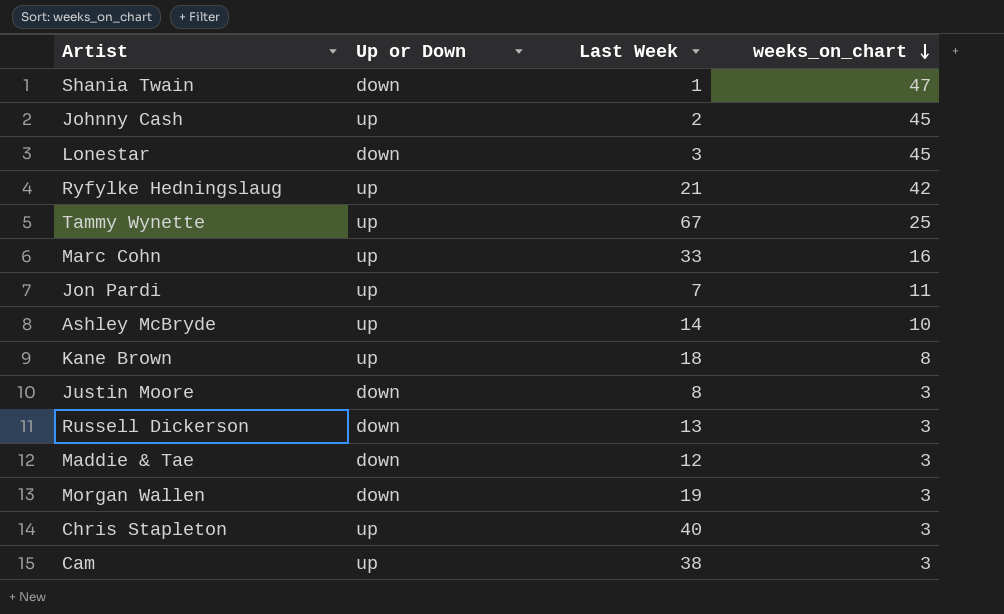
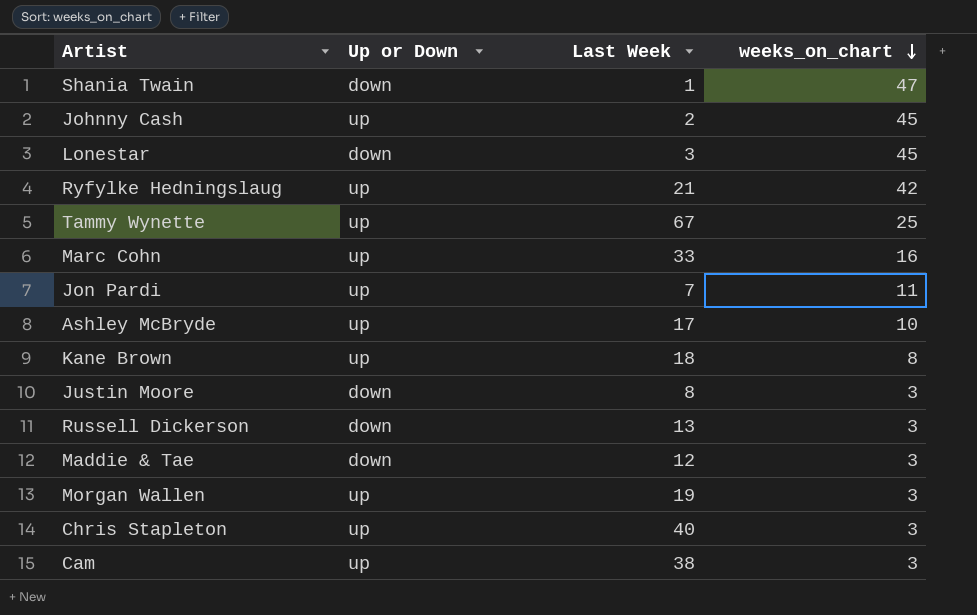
Ashley McBryde | Last Week: 14 -> 17
Morgan Wallen | Up or Down: down -> up

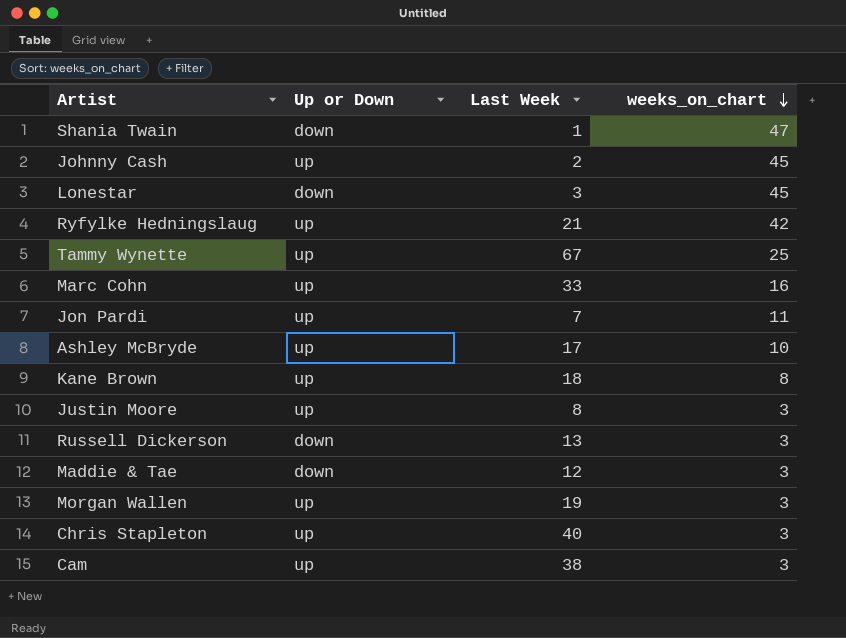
Justin Moore | Up or Down: down -> up

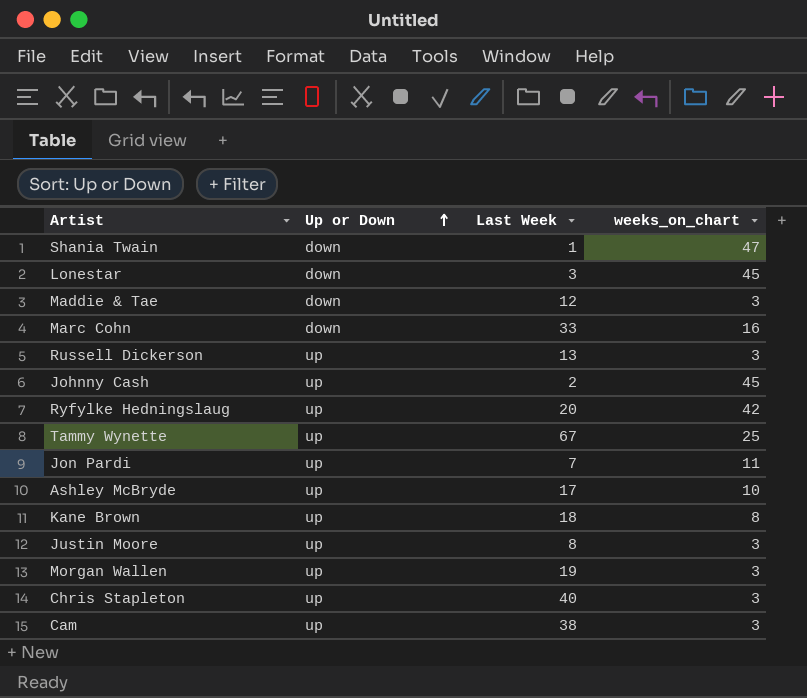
row order: weeks_on_chart descending -> Up or Down ascending
Marc Cohn | Up or Down: up -> down
Russell Dickerson | Up or Down: down -> up
Ryfylke Hedningslaug | Last Week: 21 -> 20

